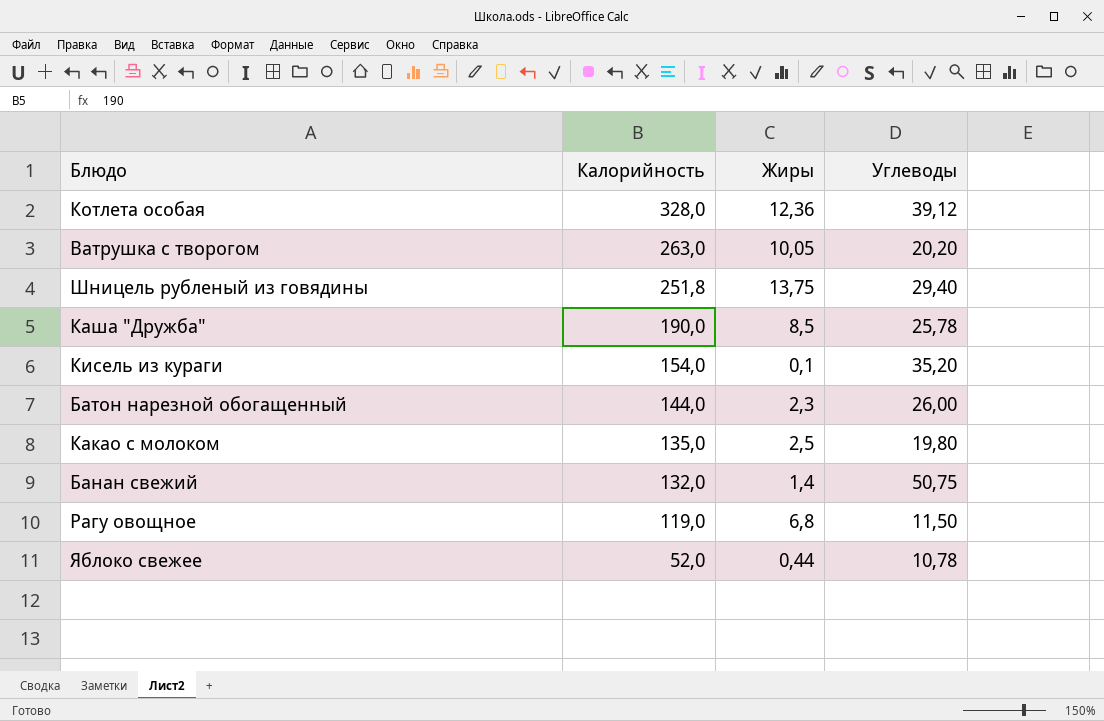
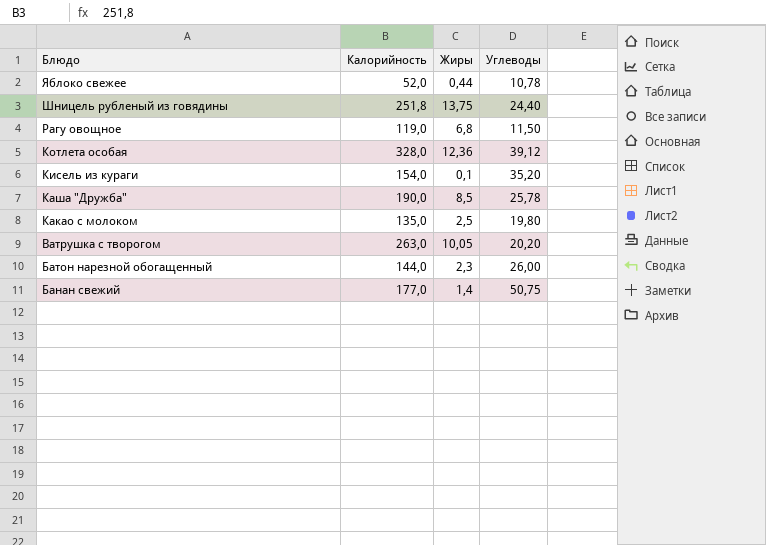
row order: Калорийность descending -> Блюдо descending
Шницель рубленый из говядины | Углеводы: 29,40 -> 24,40
Банан свежий | Калорийность: 132,0 -> 177,0

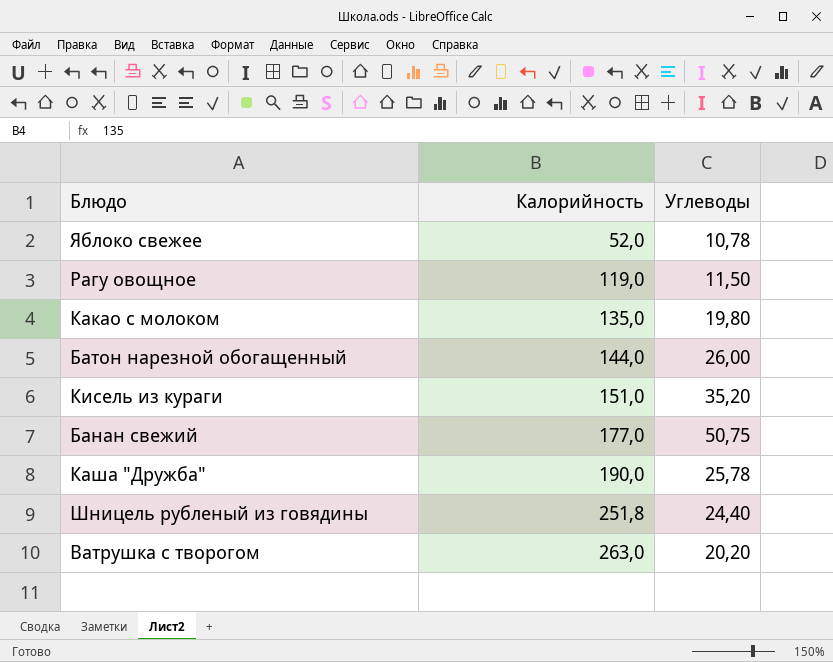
row order: Блюдо descending -> Калорийность ascending
column Жиры | position: 3 -> none
row Котлета особая: 328,0 | 12,36 | 39,12 -> none
Кисель из кураги | Калорийность: 154,0 -> 151,0

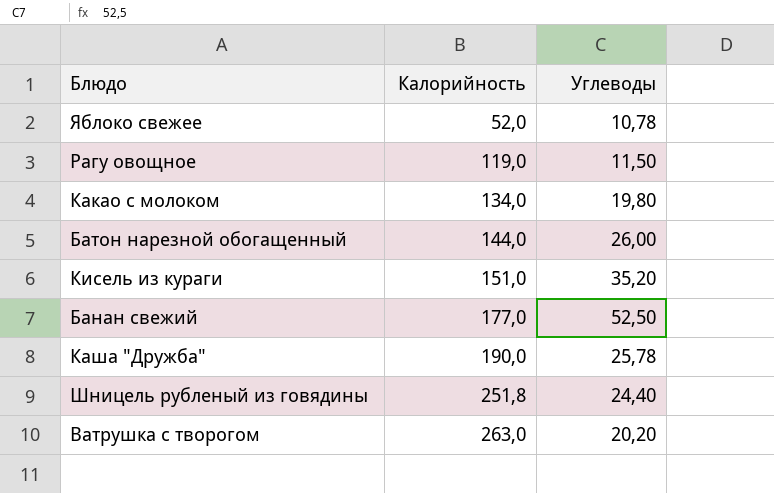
Какао с молоком | Калорийность: 135,0 -> 134,0
Банан свежий | Углеводы: 50,75 -> 52,50

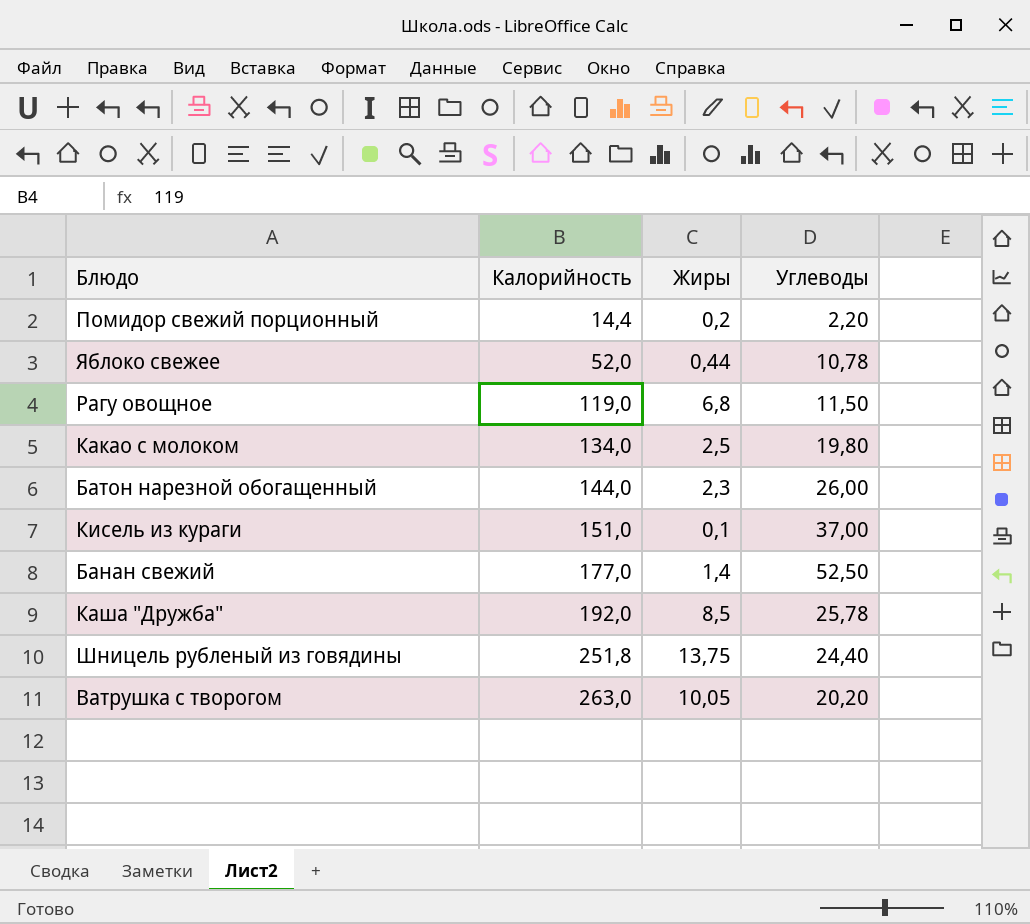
column Жиры | position: none -> 3
row Помидор свежий порционный: none -> 14,4 | 0,2 | 2,20
Кисель из кураги | Углеводы: 35,20 -> 37,00
Каша "Дружба" | Калорийность: 190,0 -> 192,0

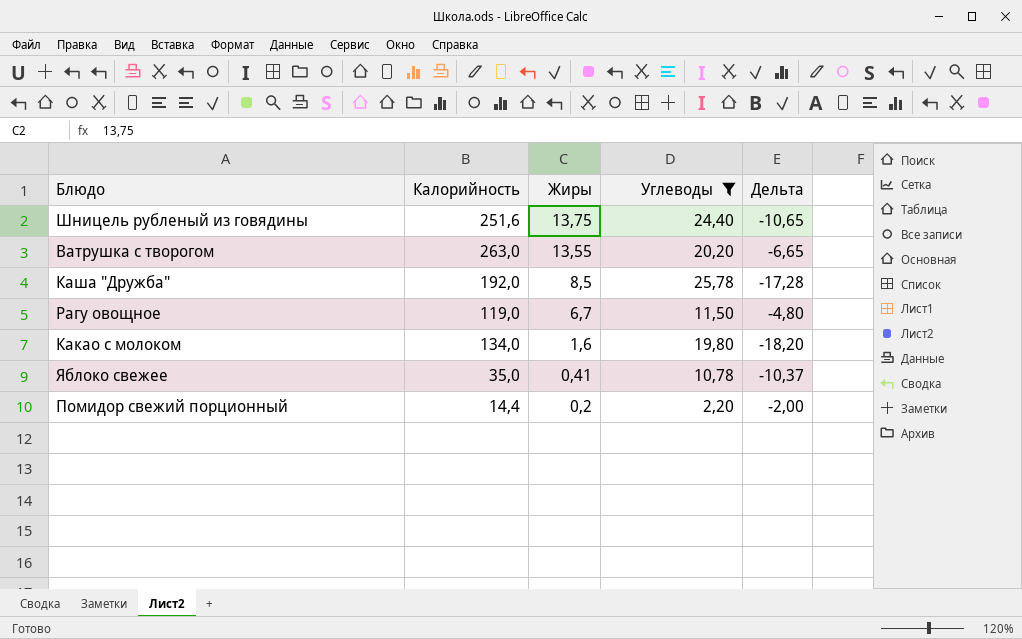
filter: none -> Углеводы <= 25,78
row order: Калорийность ascending -> Жиры descending
column Дельта | formula: none -> [Жиры] - [Углеводы]
Шницель рубленый из говядины | Калорийность: 251,8 -> 251,6
Ватрушка с творогом | Жиры: 10,05 -> 13,55
Рагу овощное | Жиры: 6,8 -> 6,7
Какао с молоком | Жиры: 2,5 -> 1,6
Яблоко свежее | Калорийность: 52,0 -> 35,0
Яблоко свежее | Жиры: 0,44 -> 0,41

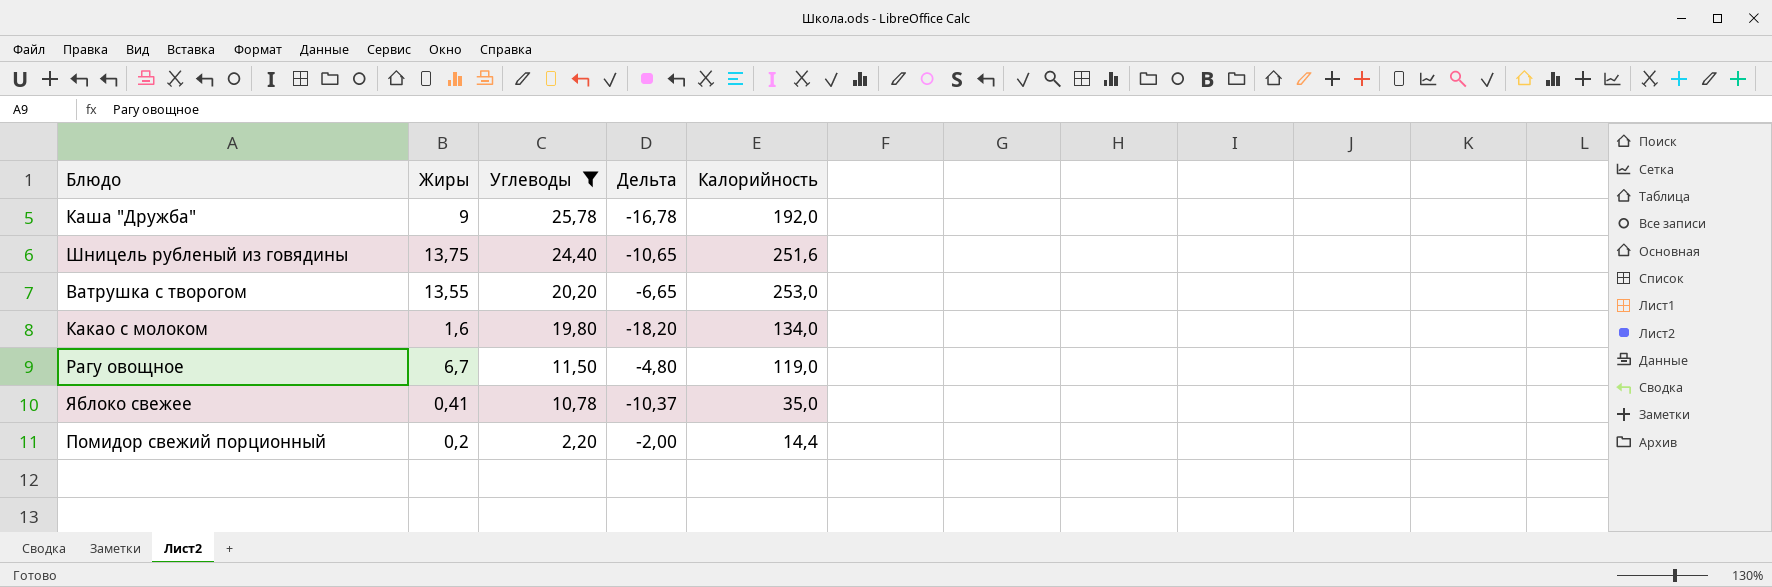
row order: Жиры descending -> Углеводы descending
column Калорийность | position: 2 -> 5
Каша "Дружба" | Жиры: 8,5 -> 9
Каша "Дружба" | Дельта: -17,28 -> -16,78
Ватрушка с творогом | Калорийность: 263,0 -> 253,0

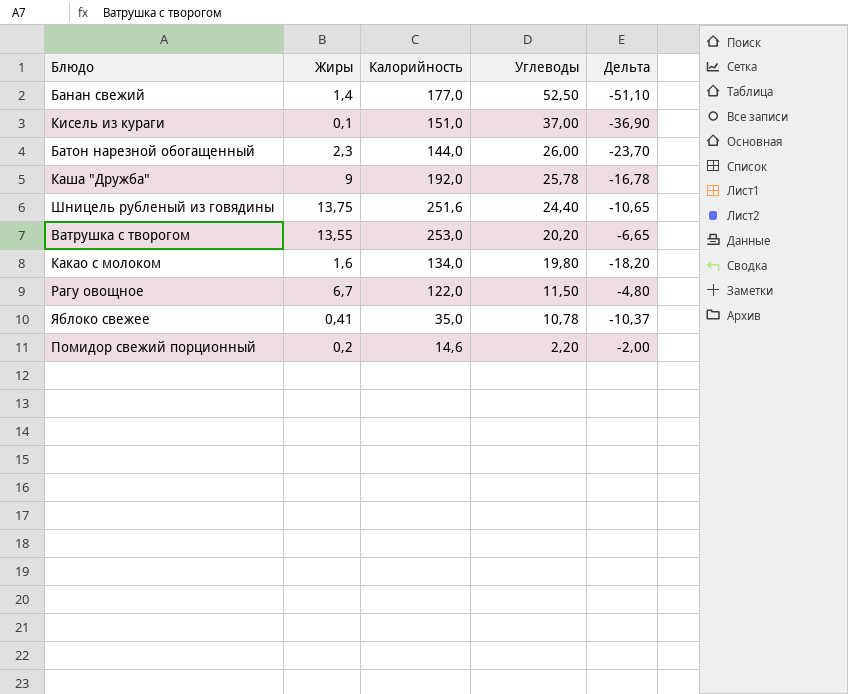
filter: Углеводы <= 25,78 -> none
column Калорийность | position: 5 -> 3
Рагу овощное | Калорийность: 119,0 -> 122,0
Помидор свежий порционный | Калорийность: 14,4 -> 14,6

